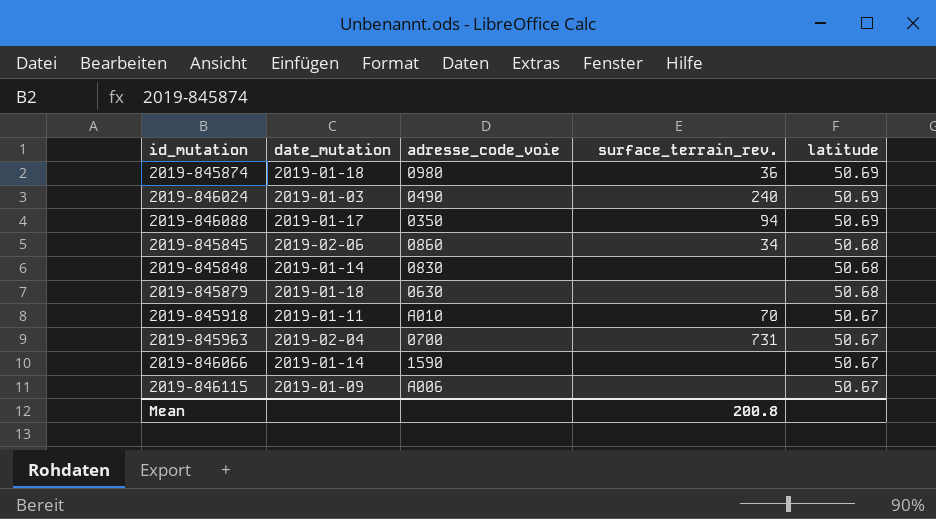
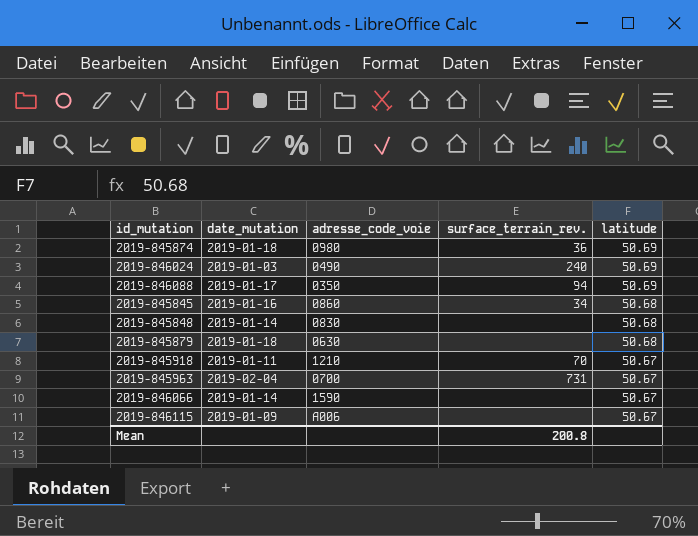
2019-845845 | date_mutation: 2019-02-06 -> 2019-01-16
2019-845918 | adresse_code_voie: A010 -> 1210

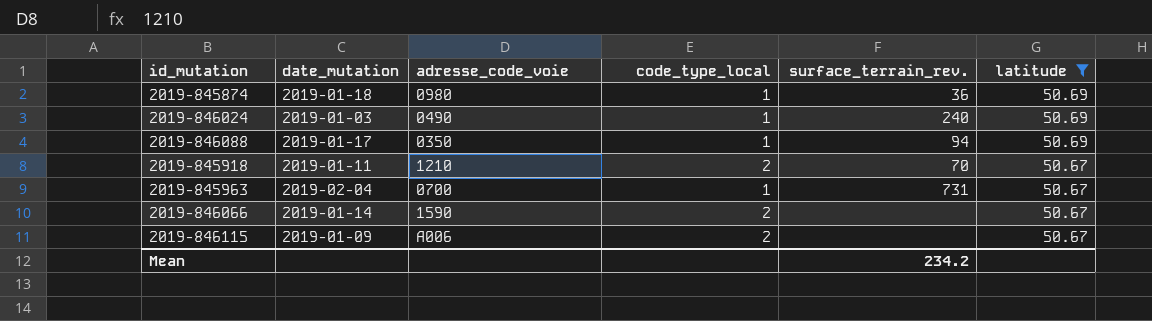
filter: none -> latitude != 50.68
column code_type_local | position: none -> 4
Mean | surface_terrain_rev.: 200.8 -> 234.2

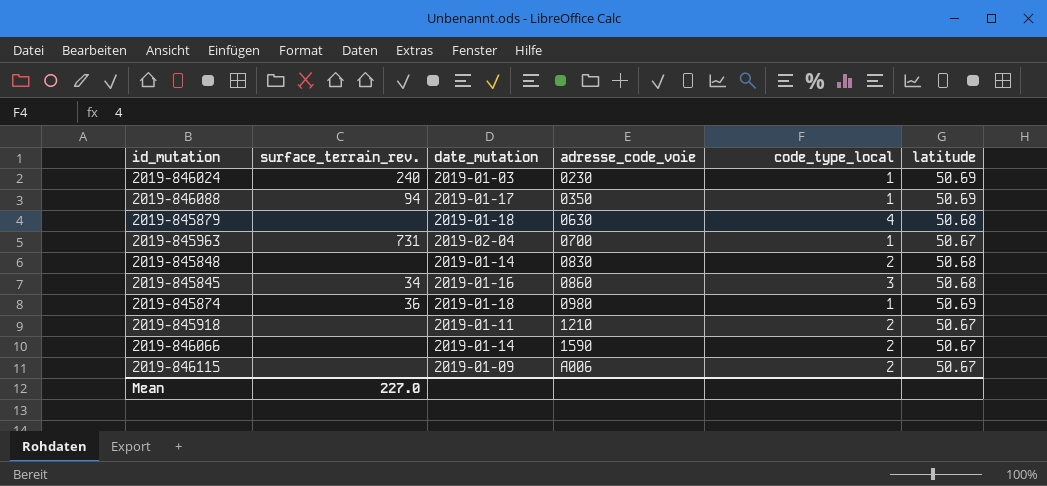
filter: latitude != 50.68 -> none
row order: latitude descending -> adresse_code_voie ascending
column surface_terrain_rev. | position: 5 -> 2
2019-846024 | adresse_code_voie: 0490 -> 0230
2019-845918 | surface_terrain_rev.: 70 -> none
Mean | surface_terrain_rev.: 234.2 -> 227.0

